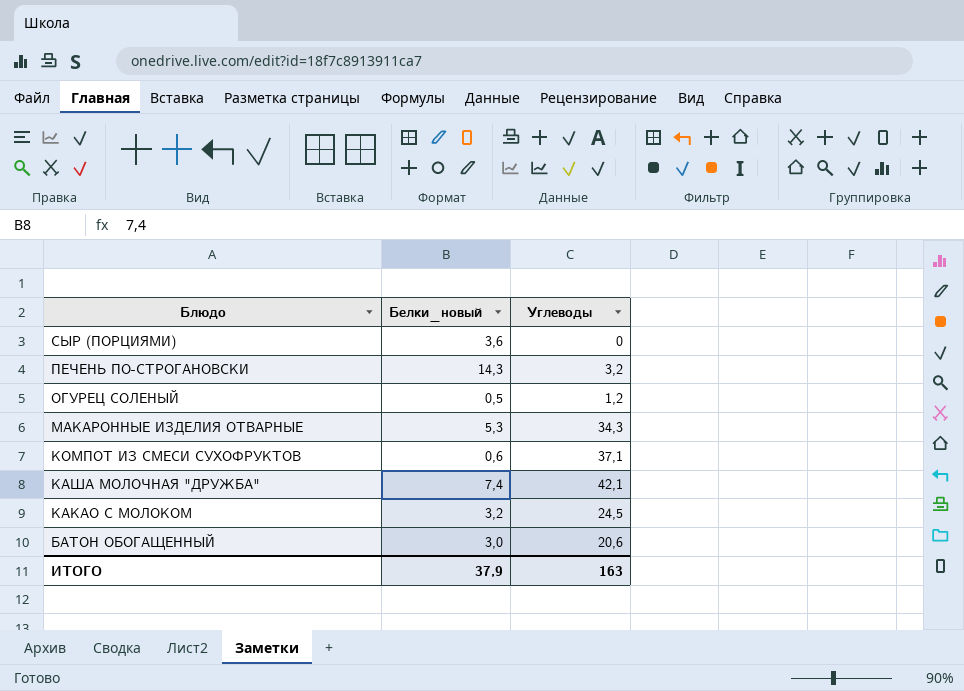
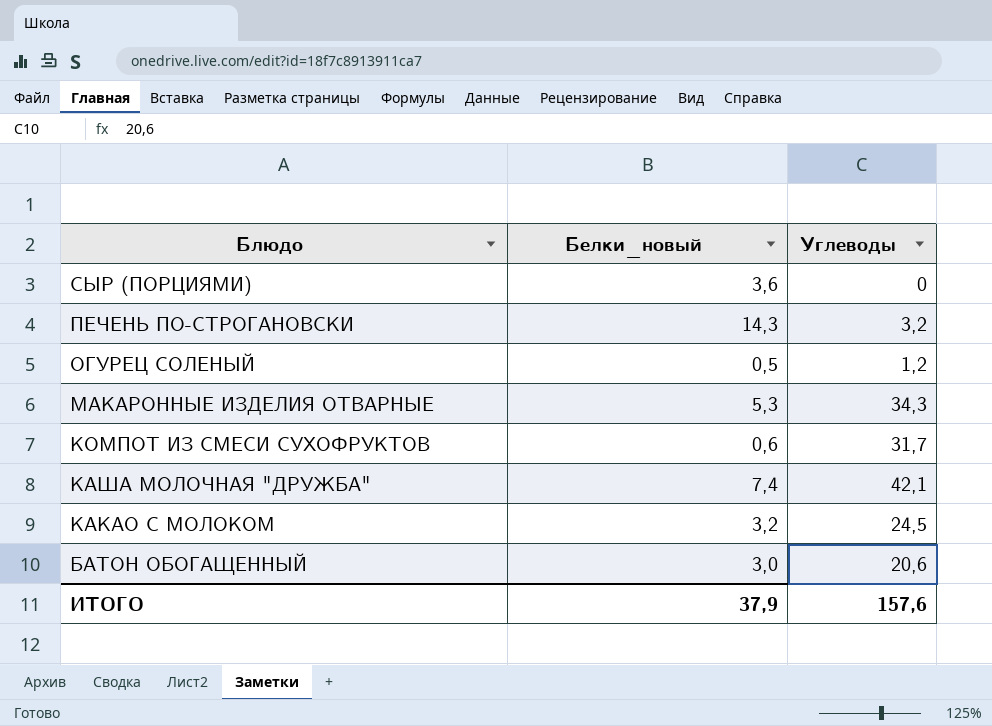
КОМПОТ ИЗ СМЕСИ СУХОФРУКТОВ | Углеводы: 37,1 -> 31,7
ИТОГО | Углеводы: 163 -> 157,6

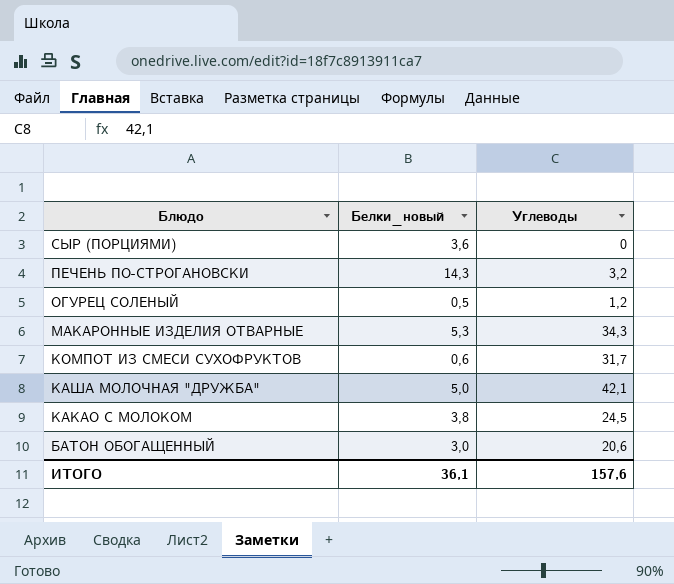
КАША МОЛОЧНАЯ "ДРУЖБА" | Белки_новый: 7,4 -> 5,0
КАКАО С МОЛОКОМ | Белки_новый: 3,2 -> 3,8
ИТОГО | Белки_новый: 37,9 -> 36,1

